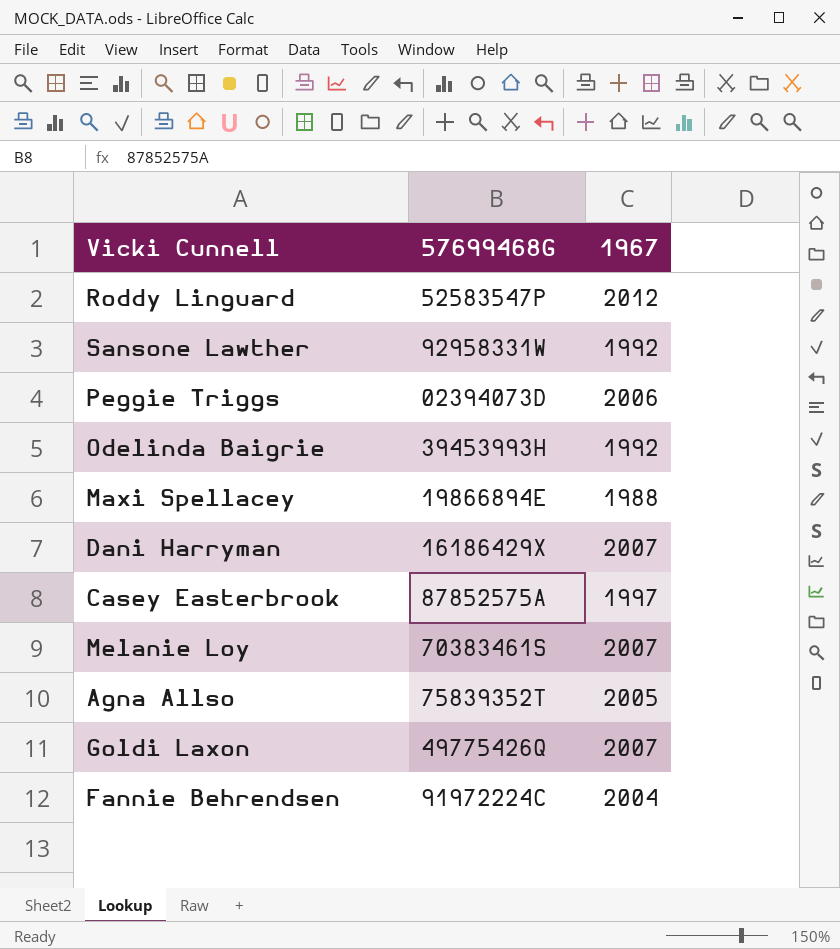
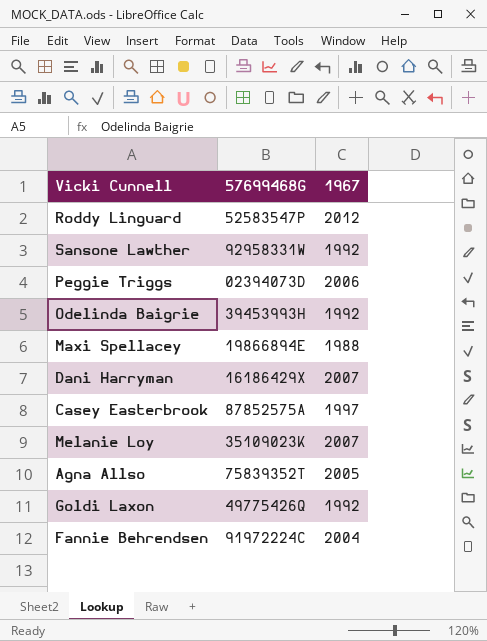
Melanie Loy | 57699468G: 70383461S -> 35109023K
Goldi Laxon | 1967: 2007 -> 1992

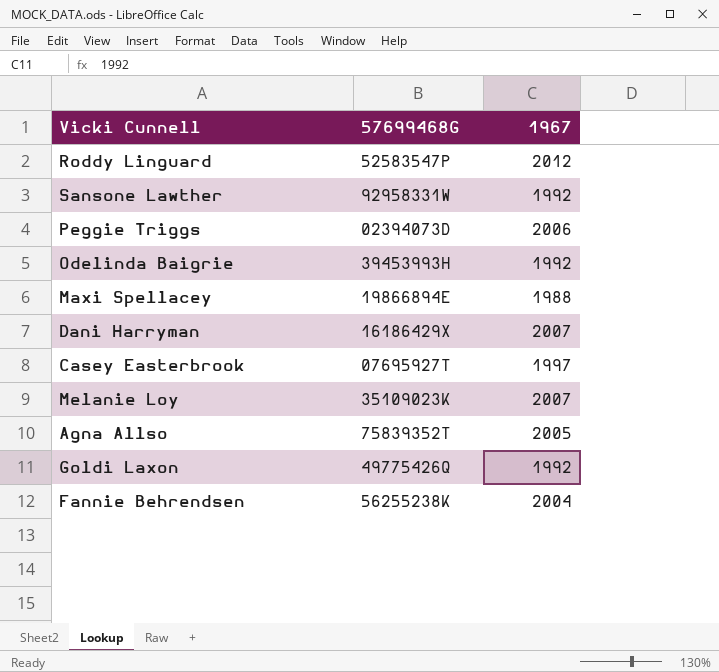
Casey Easterbrook | 57699468G: 87852575A -> 07695927T
Fannie Behrendsen | 57699468G: 91972224C -> 56255238K

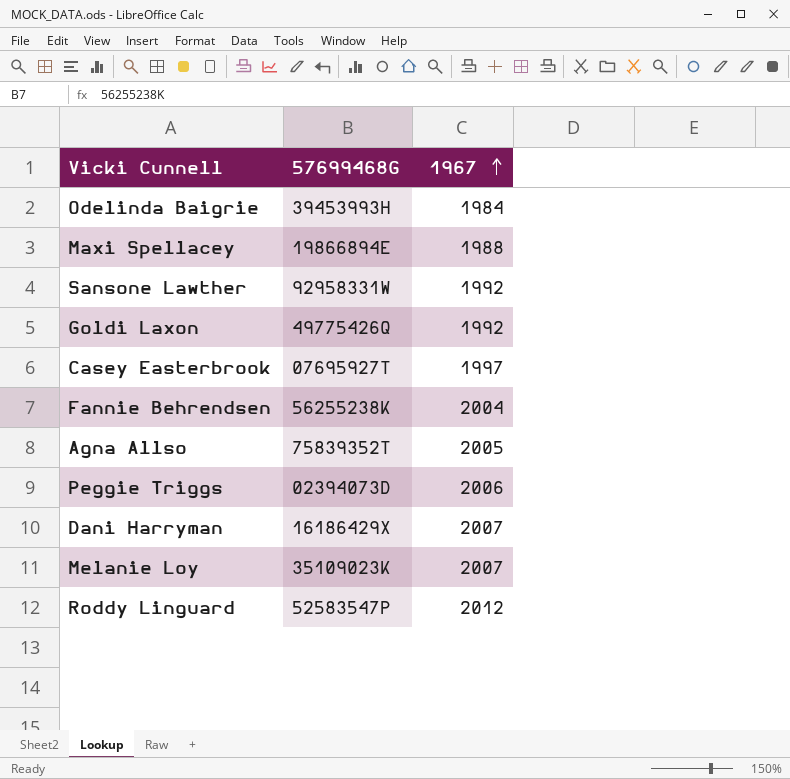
row order: none -> 1967 ascending
Odelinda Baigrie | 1967: 1992 -> 1984

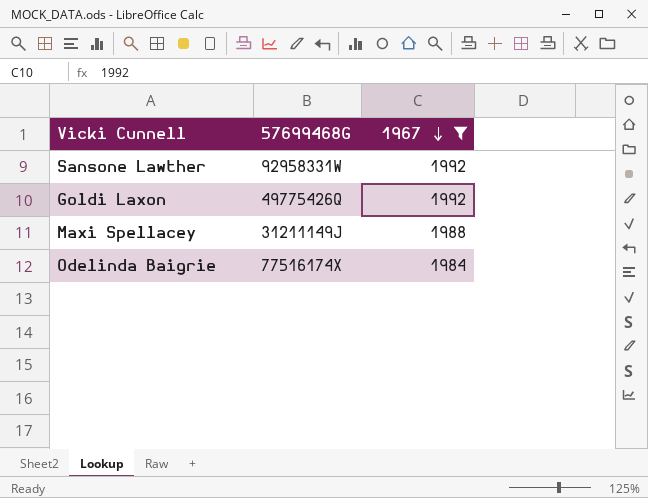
filter: none -> 1967 <= 1992
row order: 1967 ascending -> 1967 descending
Maxi Spellacey | 57699468G: 19866894E -> 31211149J
Odelinda Baigrie | 57699468G: 39453993H -> 77516174X

